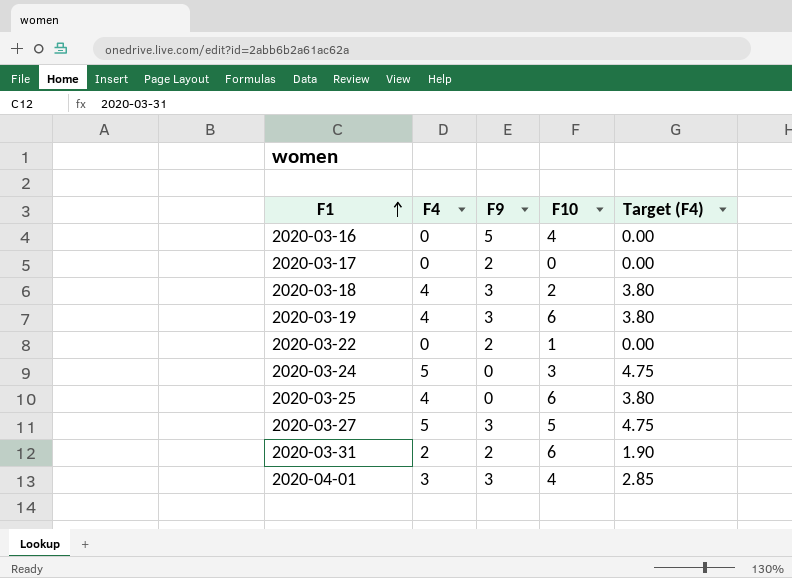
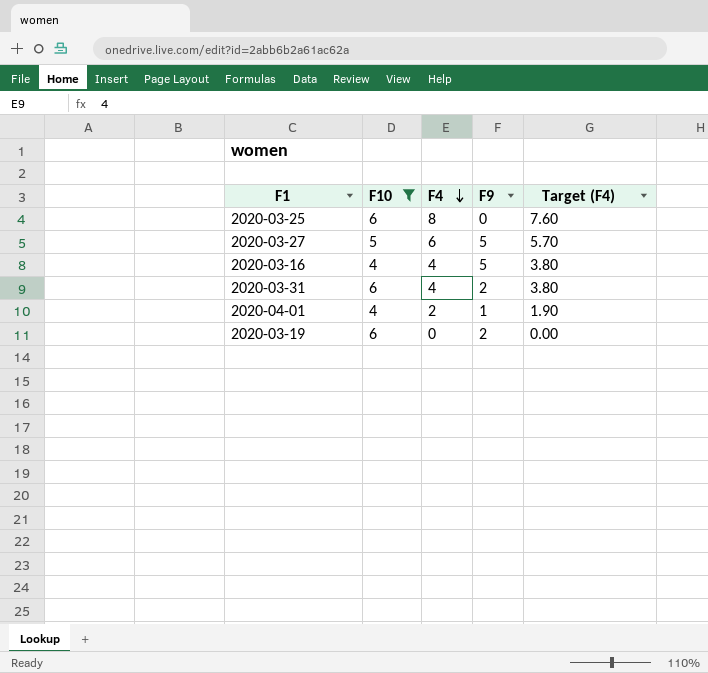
filter: none -> F10 >= 4
row order: F1 ascending -> F4 descending
column F10 | position: 4 -> 2
2020-03-25 | F4: 4 -> 8
2020-03-25 | Target (F4): 3.80 -> 7.60
2020-03-27 | F4: 5 -> 6
2020-03-27 | F9: 3 -> 5
2020-03-27 | Target (F4): 4.75 -> 5.70
2020-03-16 | F4: 0 -> 4
2020-03-16 | Target (F4): 0.00 -> 3.80
2020-03-31 | F4: 2 -> 4
2020-03-31 | Target (F4): 1.90 -> 3.80
2020-04-01 | F4: 3 -> 2
2020-04-01 | F9: 3 -> 1
2020-04-01 | Target (F4): 2.85 -> 1.90
2020-03-19 | F4: 4 -> 0
2020-03-19 | F9: 3 -> 2
2020-03-19 | Target (F4): 3.80 -> 0.00

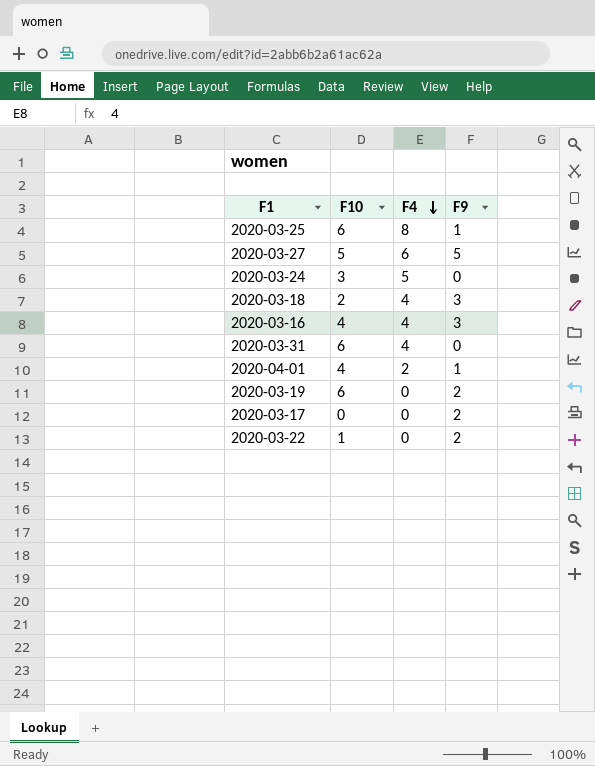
filter: F10 >= 4 -> none
column Target (F4) | formula: [F4] * 0.95 -> none
2020-03-25 | F9: 0 -> 1
2020-03-16 | F9: 5 -> 3
2020-03-31 | F9: 2 -> 0

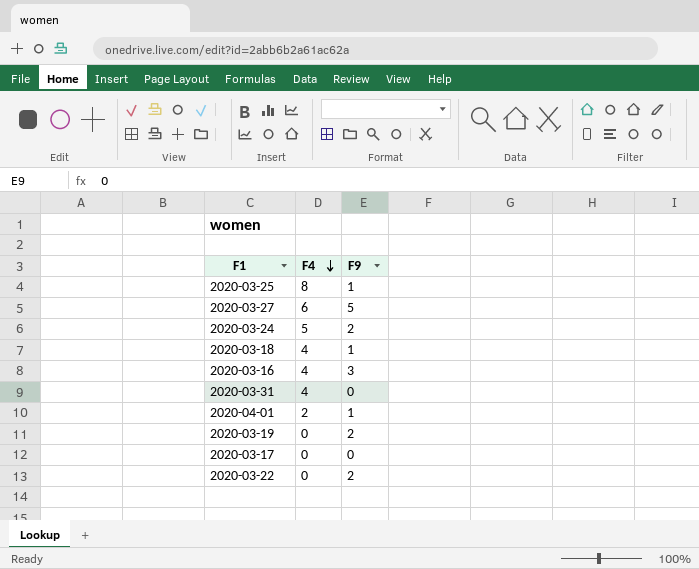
column F10 | position: 2 -> none
2020-03-24 | F9: 0 -> 2
2020-03-18 | F9: 3 -> 1
2020-03-17 | F9: 2 -> 0

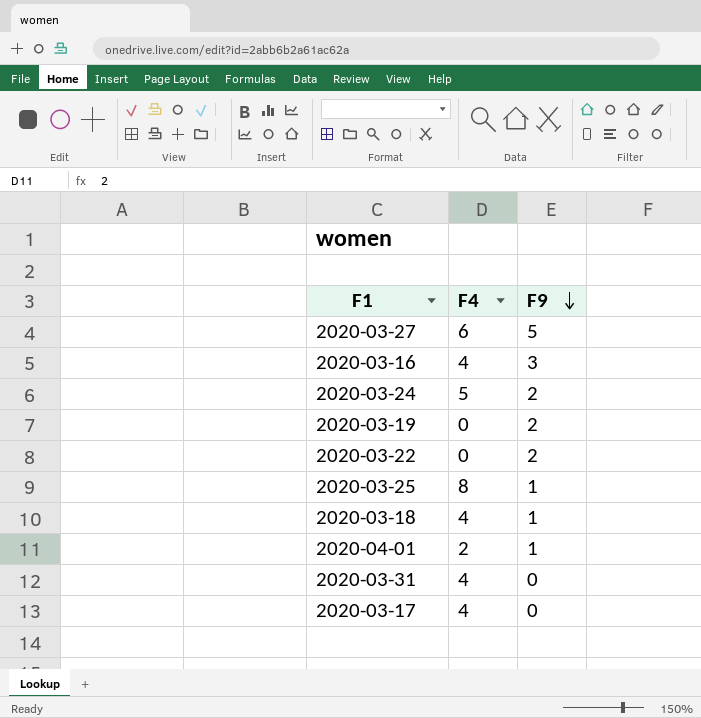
row order: F4 descending -> F9 descending
2020-03-17 | F4: 0 -> 4

